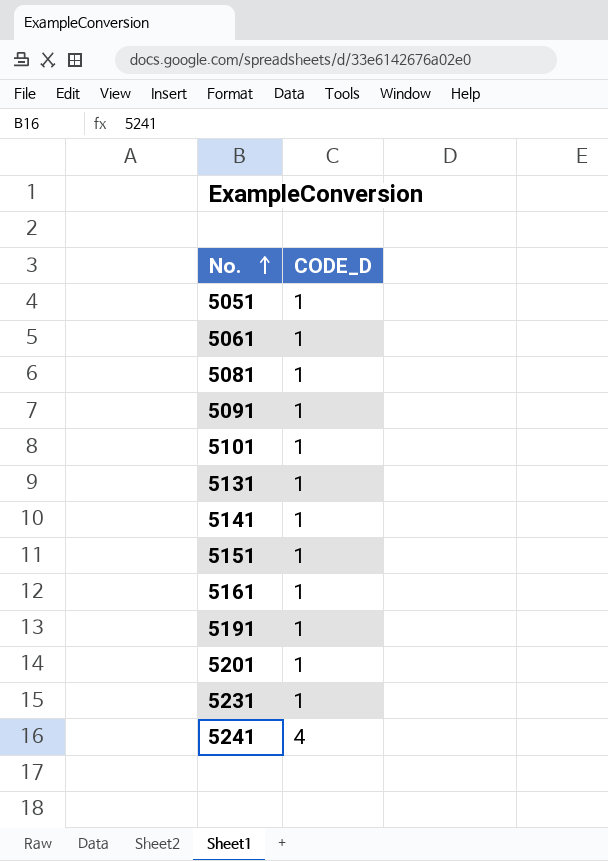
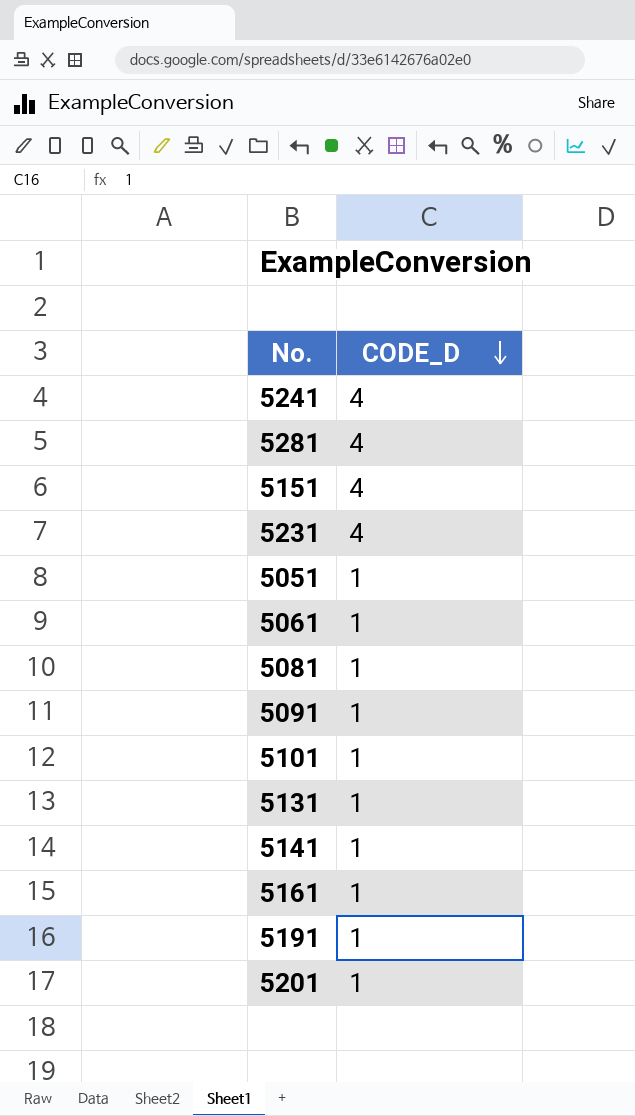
row order: No. ascending -> CODE_D descending
row 5281: none -> 4
5151 | CODE_D: 1 -> 4
5231 | CODE_D: 1 -> 4

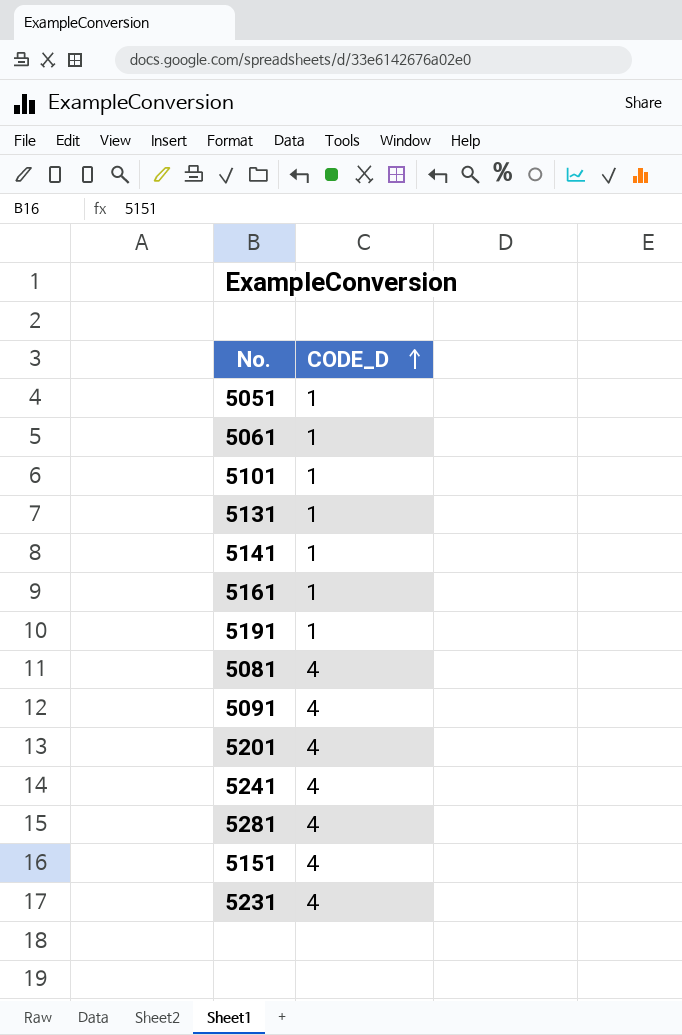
row order: CODE_D descending -> CODE_D ascending
5081 | CODE_D: 1 -> 4
5091 | CODE_D: 1 -> 4
5201 | CODE_D: 1 -> 4

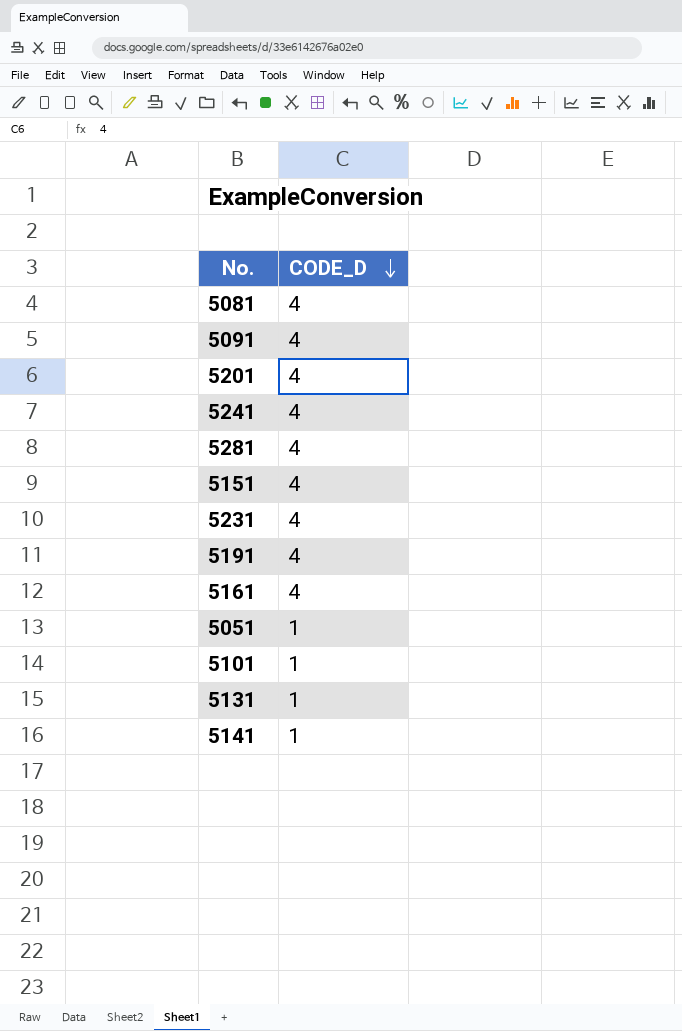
row order: CODE_D ascending -> CODE_D descending
row 5061: 1 -> none
5191 | CODE_D: 1 -> 4
5161 | CODE_D: 1 -> 4

